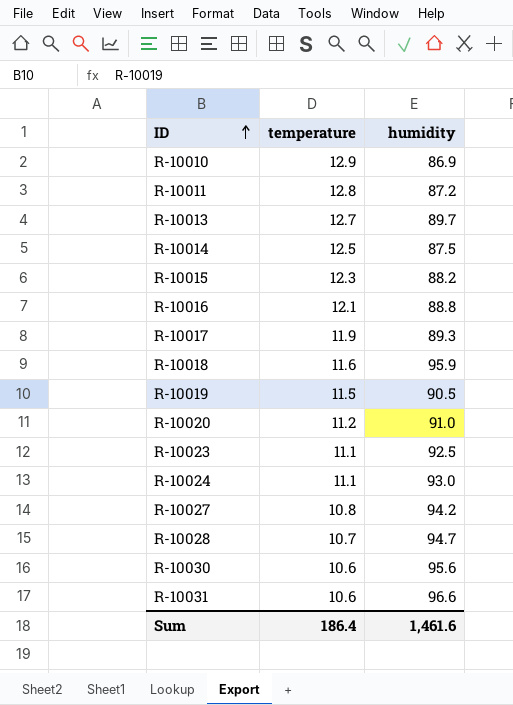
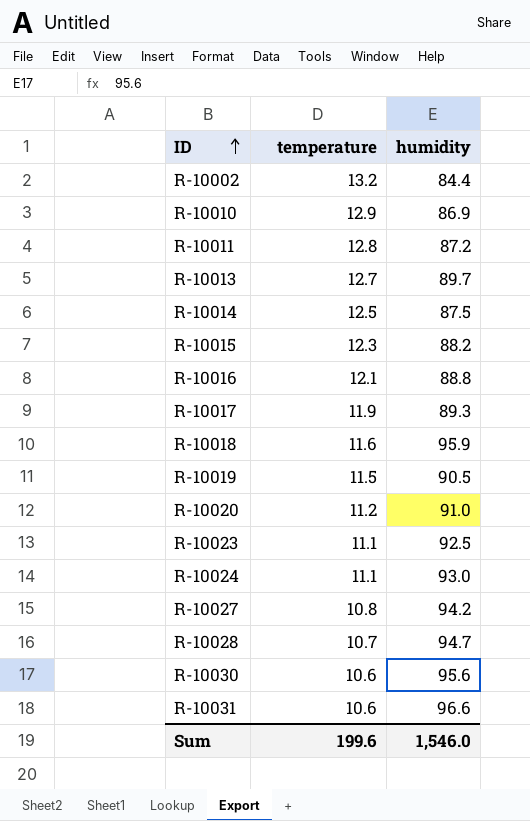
row R-10002: none -> 13.2 | 84.4
Sum | temperature: 186.4 -> 199.6
Sum | humidity: 1,461.6 -> 1,546.0

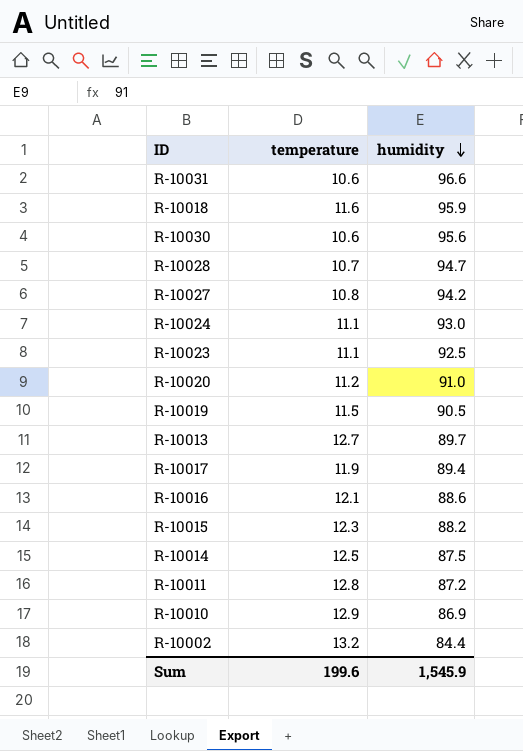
row order: ID ascending -> humidity descending
R-10017 | humidity: 89.3 -> 89.4
R-10016 | humidity: 88.8 -> 88.6
Sum | humidity: 1,546.0 -> 1,545.9

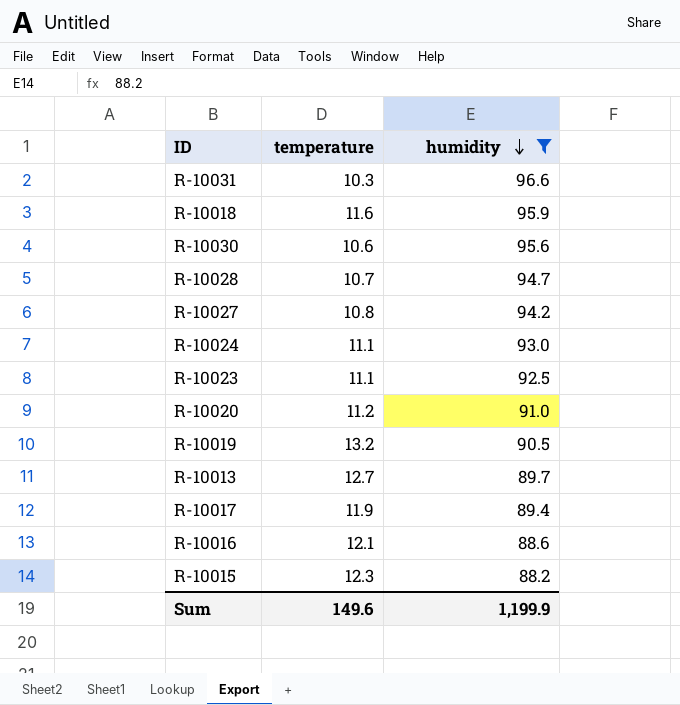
filter: none -> humidity >= 88.2
R-10031 | temperature: 10.6 -> 10.3
R-10019 | temperature: 11.5 -> 13.2
Sum | temperature: 199.6 -> 149.6
Sum | humidity: 1,545.9 -> 1,199.9

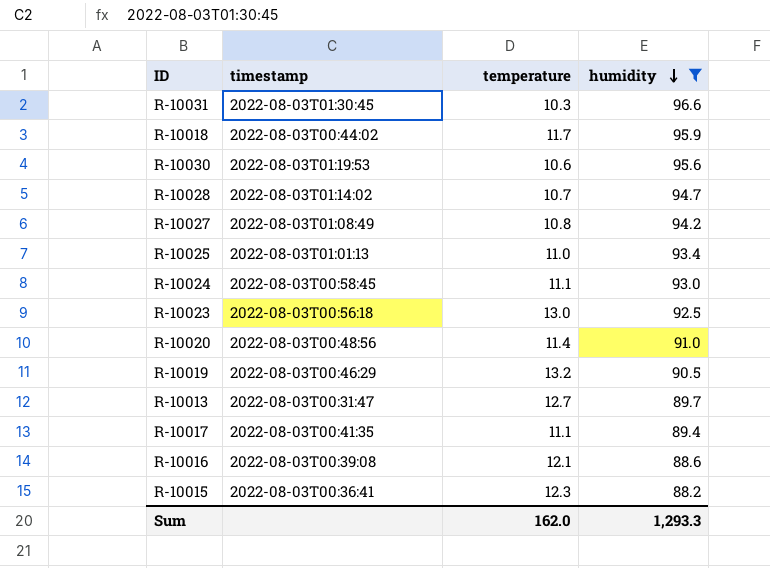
column timestamp | position: none -> 2
R-10018 | temperature: 11.6 -> 11.7
row R-10025: none -> 2022-08-03T01:01:13 | 11.0 | 93.4
R-10023 | temperature: 11.1 -> 13.0
R-10020 | temperature: 11.2 -> 11.4
R-10017 | temperature: 11.9 -> 11.1
Sum | temperature: 149.6 -> 162.0
Sum | humidity: 1,199.9 -> 1,293.3

